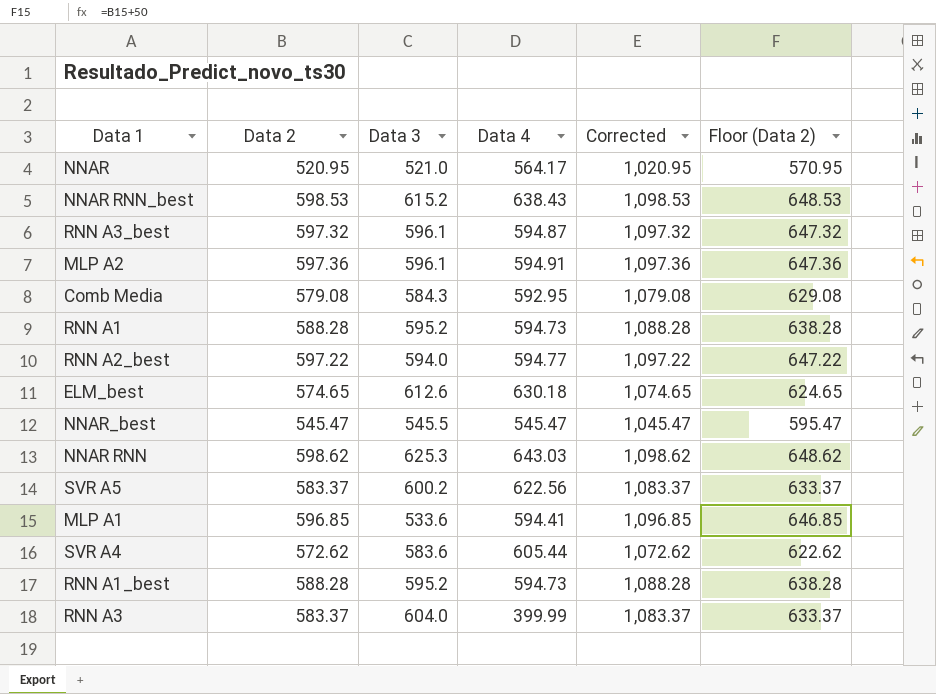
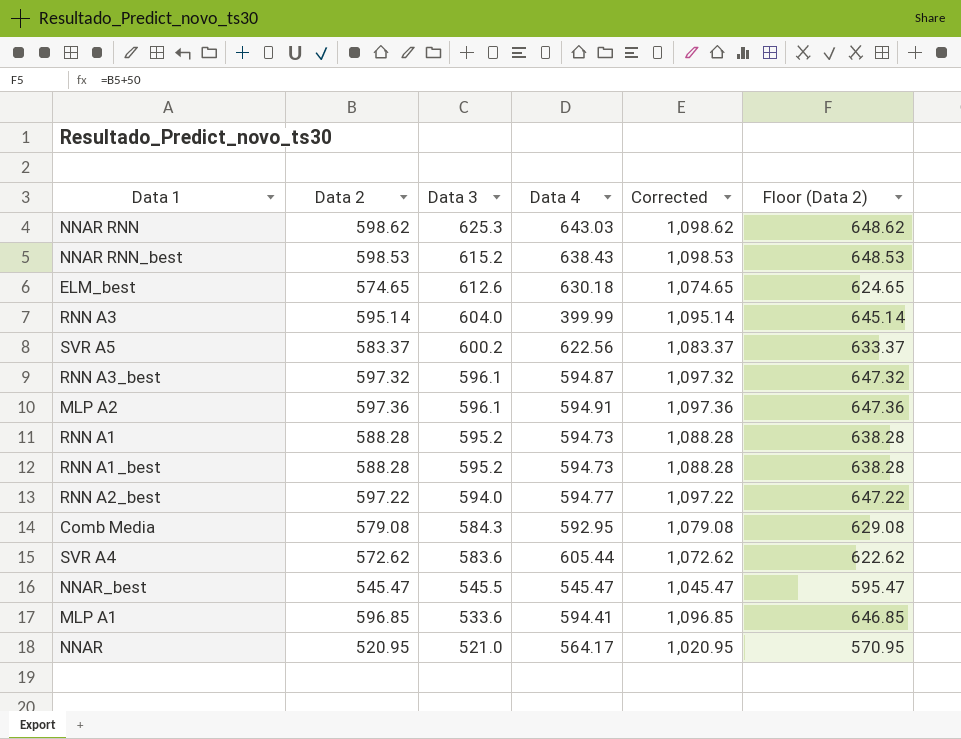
row order: none -> Data 3 descending
RNN A3 | Data 2: 583.37 -> 595.14
RNN A3 | Corrected: 1,083.37 -> 1,095.14
RNN A3 | Floor (Data 2): 633.37 -> 645.14

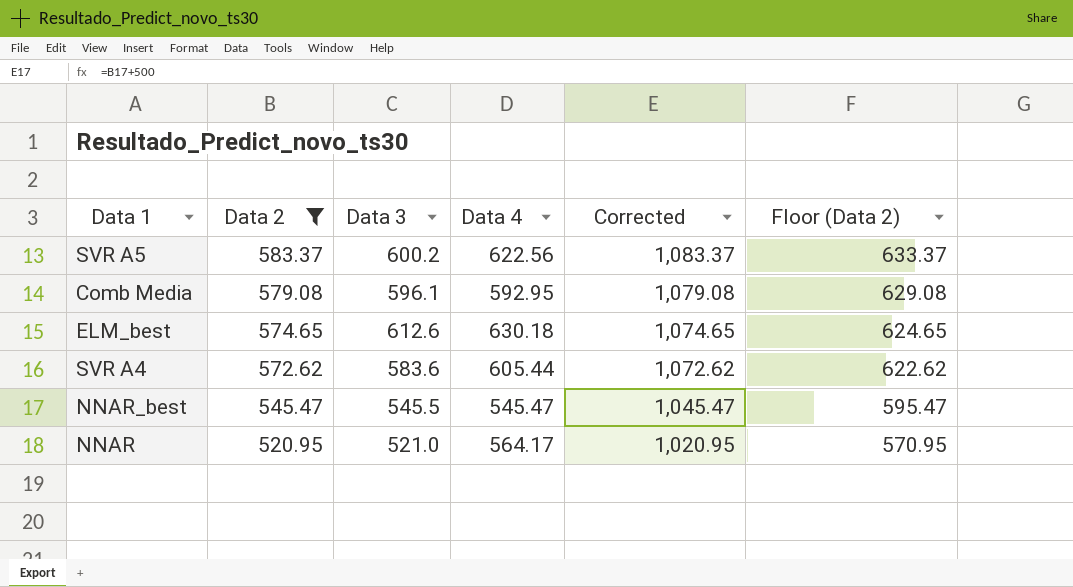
filter: none -> Data 2 <= 583.37
row order: Data 3 descending -> Data 2 descending
Comb Media | Data 3: 584.3 -> 596.1

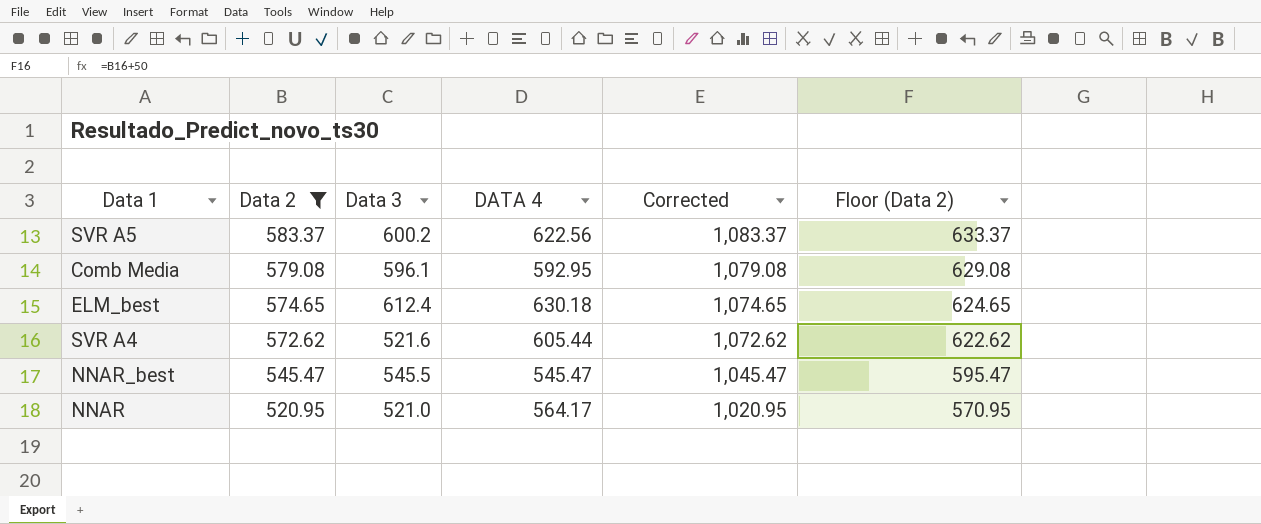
column name: Data 4 -> DATA 4
ELM_best | Data 3: 612.6 -> 612.4
SVR A4 | Data 3: 583.6 -> 521.6

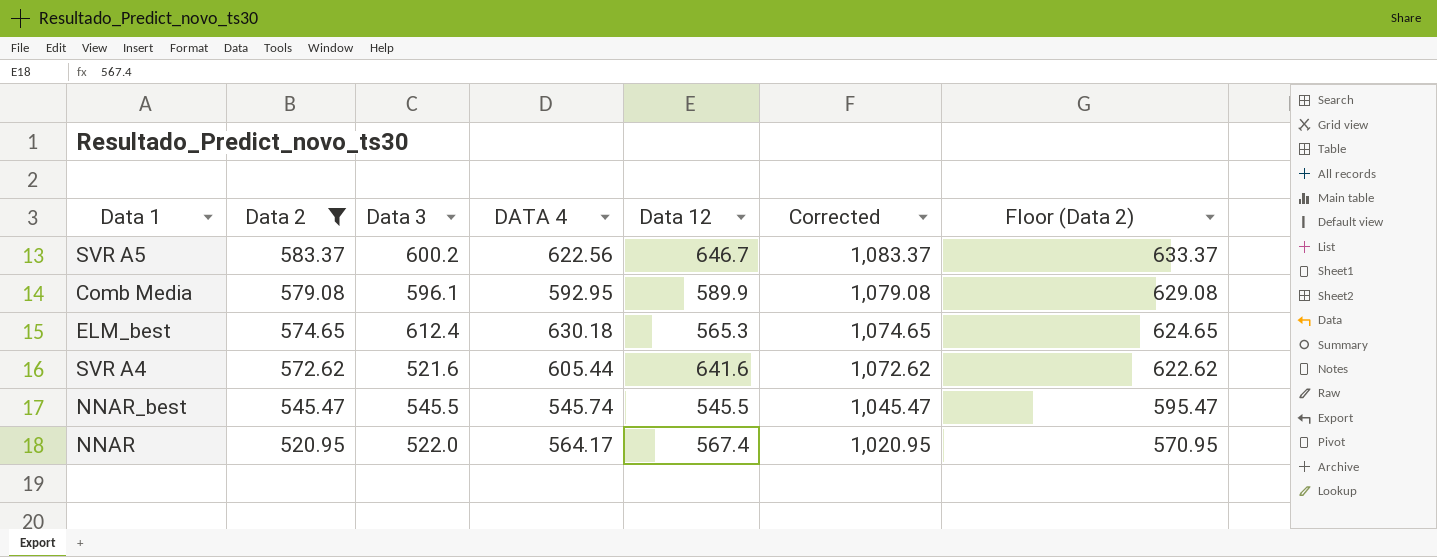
column Data 12 | position: none -> 5
NNAR_best | DATA 4: 545.47 -> 545.74
NNAR | Data 3: 521.0 -> 522.0

